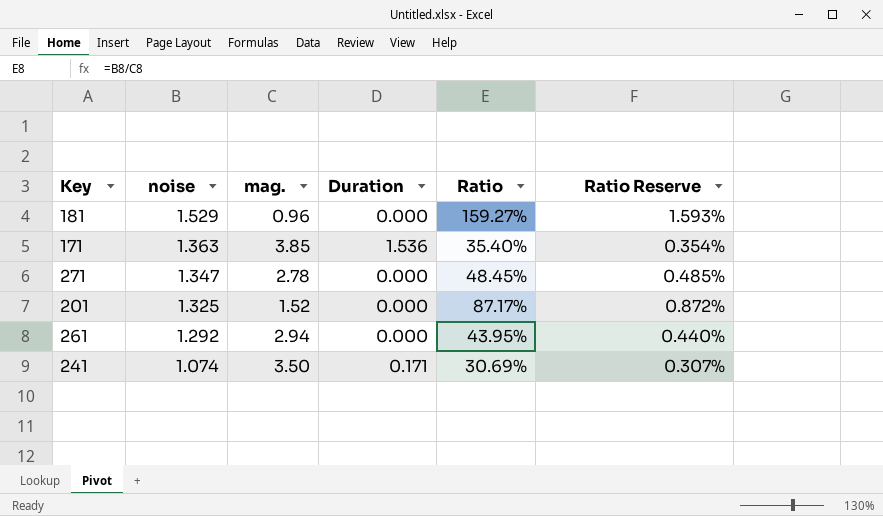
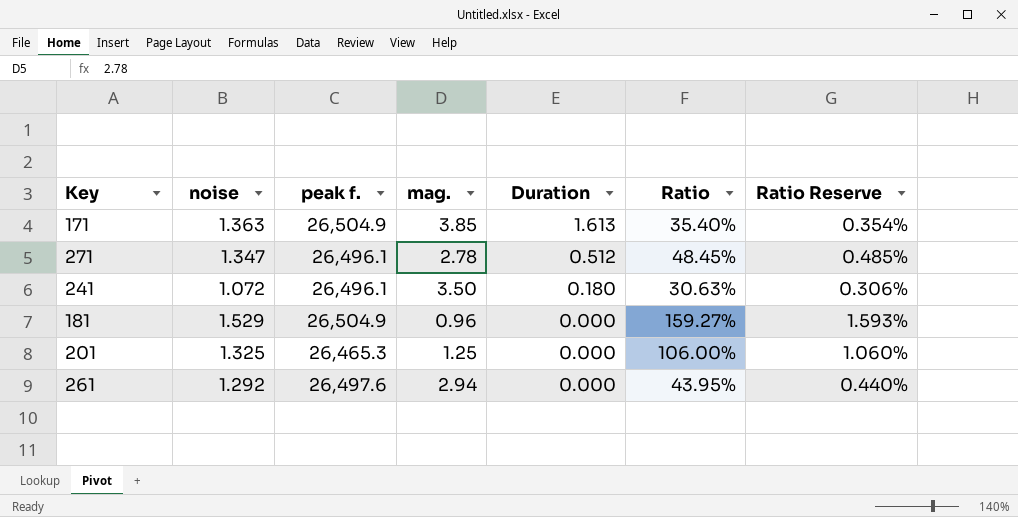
row order: noise descending -> Duration descending
column peak f. | position: none -> 3
171 | Duration: 1.536 -> 1.613
271 | Duration: 0.000 -> 0.512
241 | noise: 1.074 -> 1.072
241 | Duration: 0.171 -> 0.180
241 | Ratio: 30.69% -> 30.63%
241 | Ratio Reserve: 0.307% -> 0.306%
201 | mag.: 1.52 -> 1.25
201 | Ratio: 87.17% -> 106.00%
201 | Ratio Reserve: 0.872% -> 1.060%

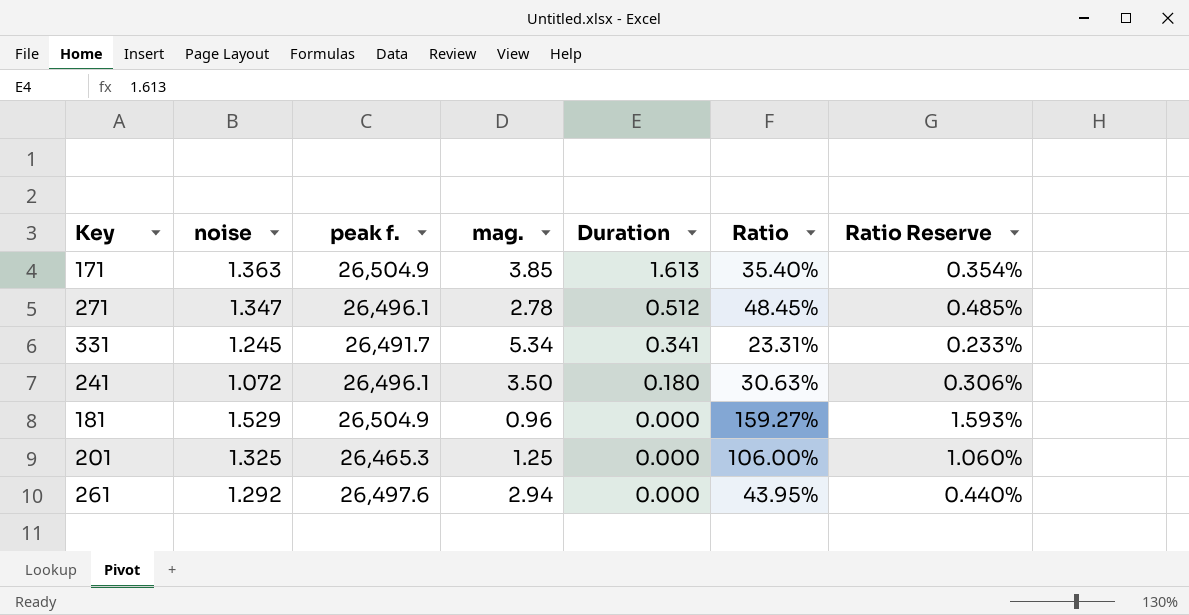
row 331: none -> 1.245 | 26,491.7 | 5.34 | 0.341 | 23.31% | 0.233%

